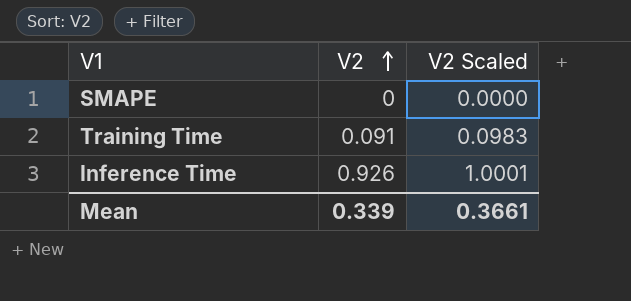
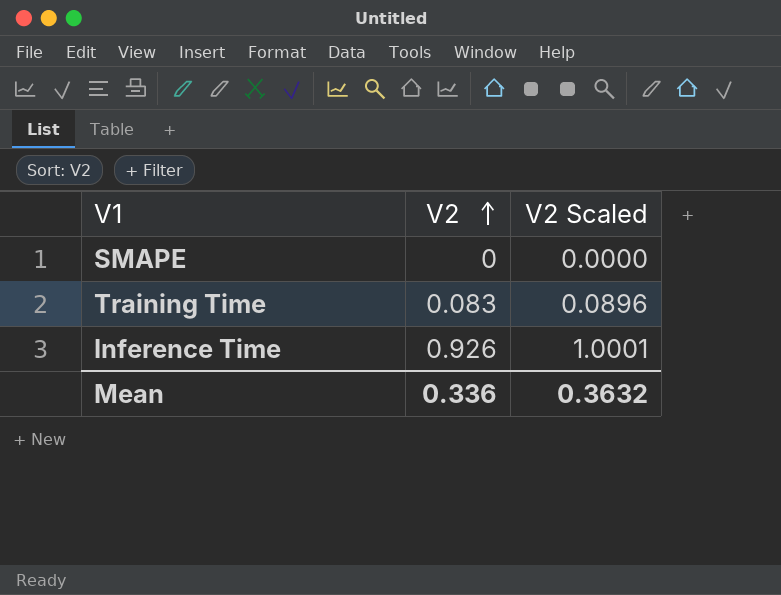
Training Time | V2: 0.091 -> 0.083
Training Time | V2 Scaled: 0.0983 -> 0.0896
Mean | V2: 0.339 -> 0.336
Mean | V2 Scaled: 0.3661 -> 0.3632

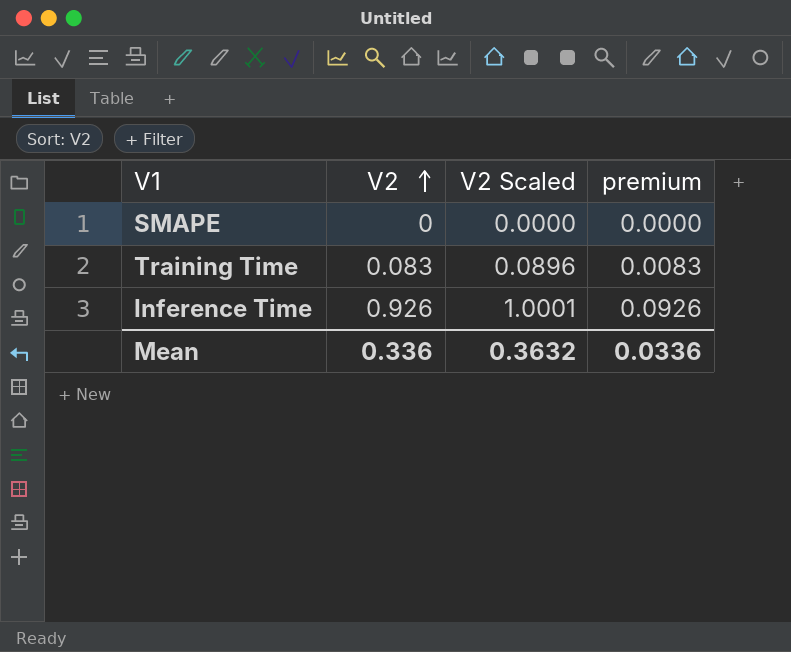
column premium | formula: none -> [V2] * 0.1

